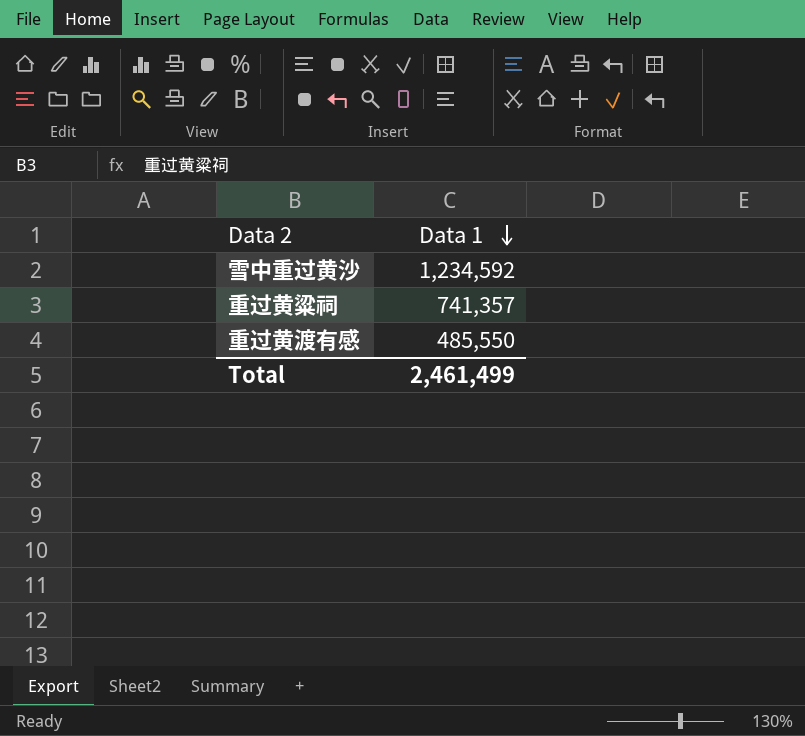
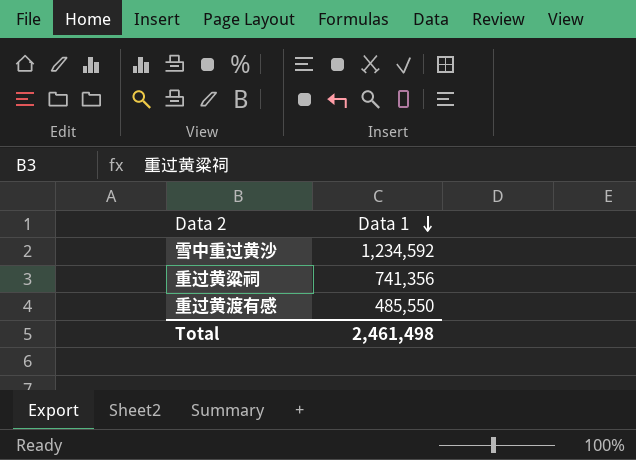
重过黄粱祠 | Data 1: 741,357 -> 741,356
Total | Data 1: 2,461,499 -> 2,461,498

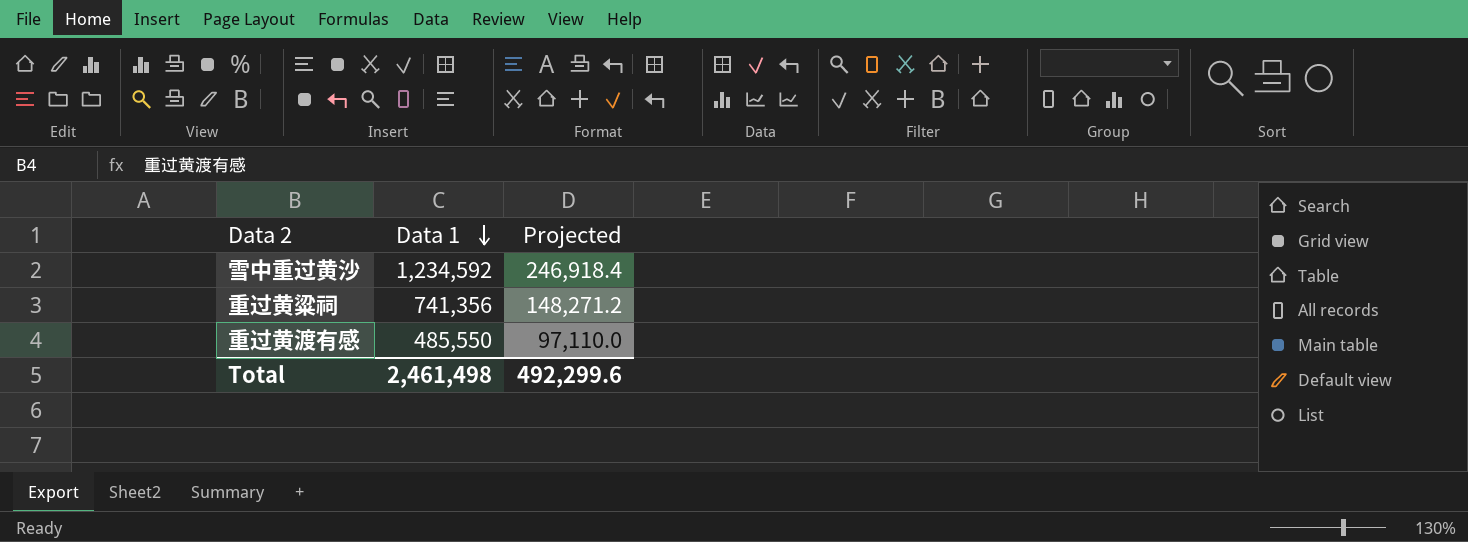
column Projected | formula: none -> [Data 1] * 0.2

